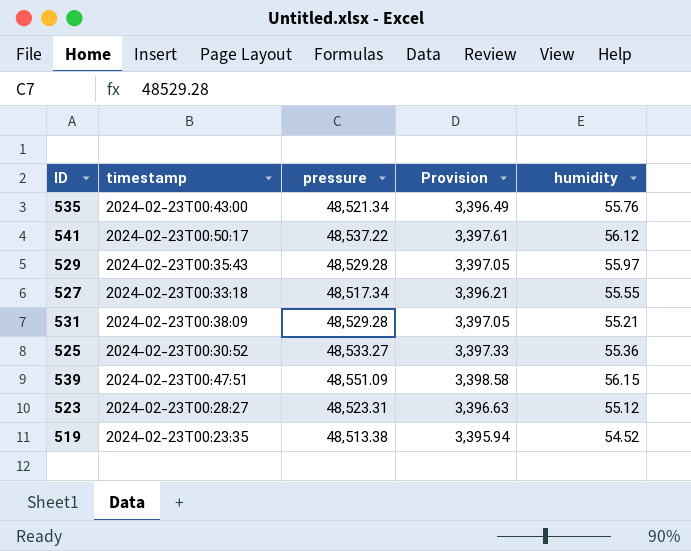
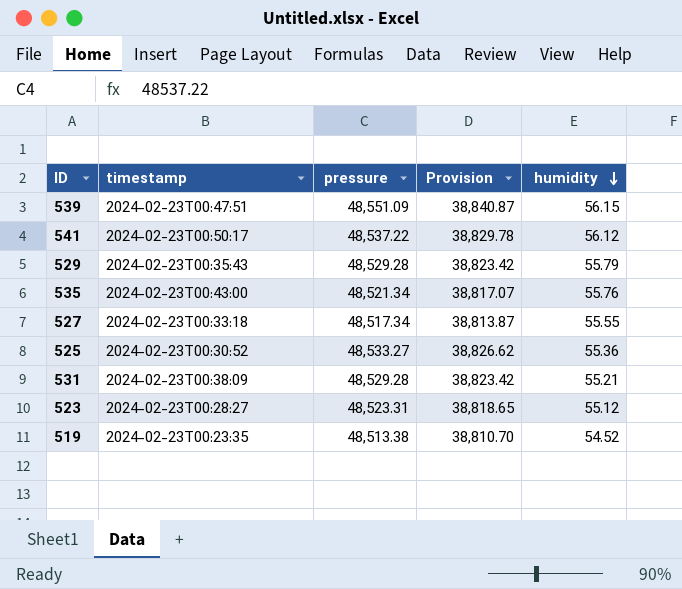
row order: none -> humidity descending
column Provision | formula: [pressure] * 0.07 -> [pressure] * 0.8
529 | humidity: 55.97 -> 55.79

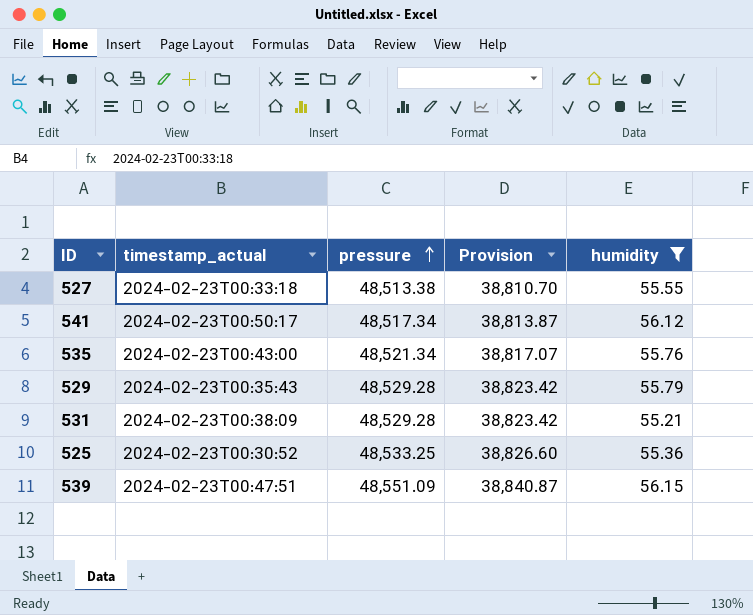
filter: none -> humidity >= 55.21
row order: humidity descending -> pressure ascending
column name: timestamp -> timestamp_actual
527 | pressure: 48,517.34 -> 48,513.38
527 | Provision: 38,813.87 -> 38,810.70
541 | pressure: 48,537.22 -> 48,517.34
541 | Provision: 38,829.78 -> 38,813.87
525 | pressure: 48,533.27 -> 48,533.25
525 | Provision: 38,826.62 -> 38,826.60

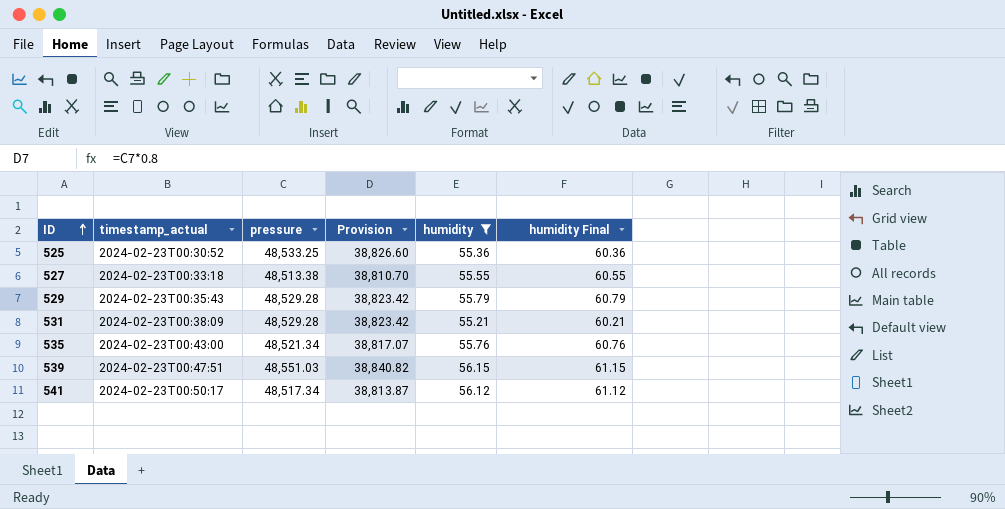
row order: pressure ascending -> ID ascending
column humidity Final | formula: none -> [humidity] + 5
539 | pressure: 48,551.09 -> 48,551.03
539 | Provision: 38,840.87 -> 38,840.82

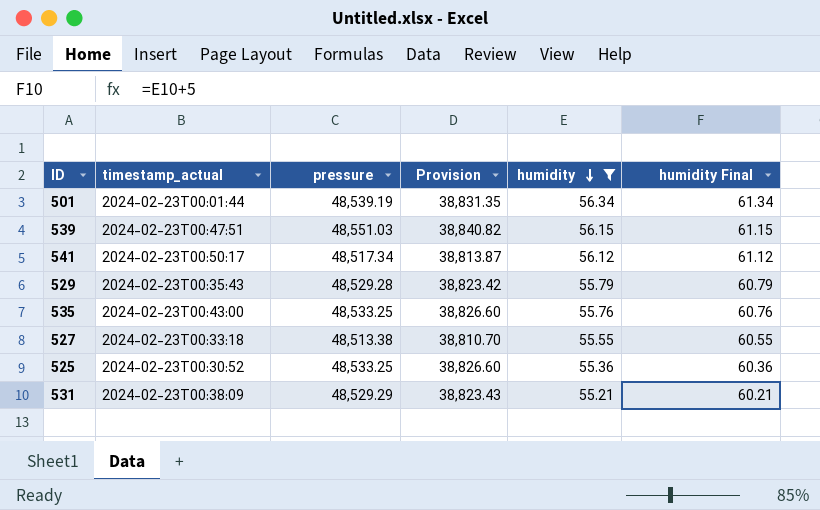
row order: ID ascending -> humidity descending
row 501: none -> 2024-02-23T00:01:44 | 48,539.19 | 38,831.35 | 56.34 | 61.34
535 | pressure: 48,521.34 -> 48,533.25
535 | Provision: 38,817.07 -> 38,826.60
531 | pressure: 48,529.28 -> 48,529.29
531 | Provision: 38,823.42 -> 38,823.43

